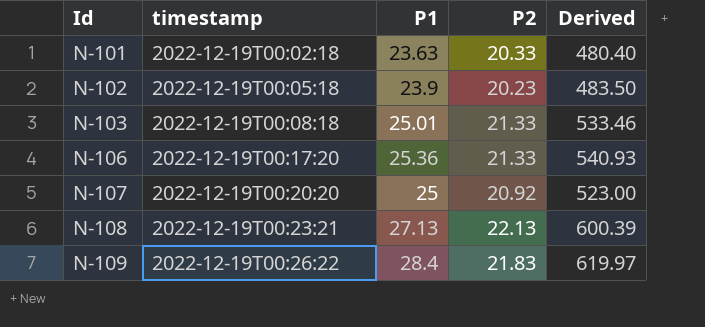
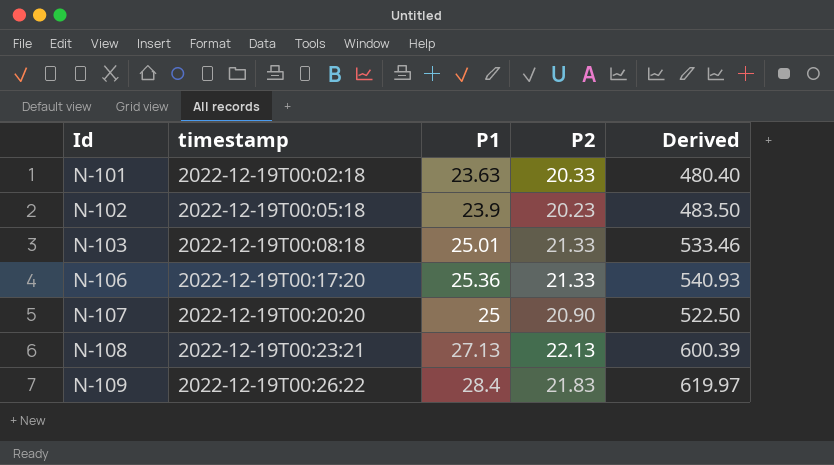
N-107 | P2: 20.92 -> 20.90
N-107 | Derived: 523.00 -> 522.50

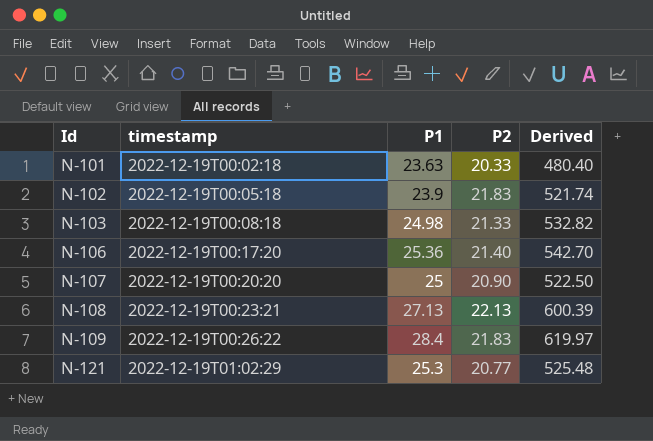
N-102 | P2: 20.23 -> 21.83
N-102 | Derived: 483.50 -> 521.74
N-103 | P1: 25.01 -> 24.98
N-103 | Derived: 533.46 -> 532.82
N-106 | P2: 21.33 -> 21.40
N-106 | Derived: 540.93 -> 542.70
row N-121: none -> 2022-12-19T01:02:29 | 25.3 | 20.77 | 525.48

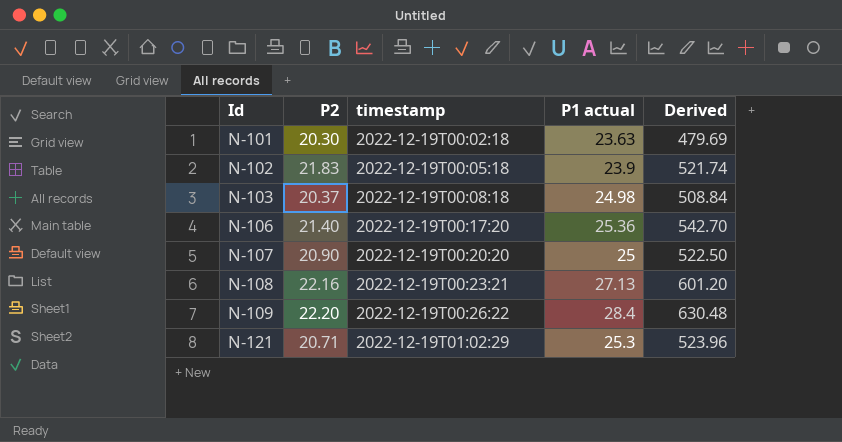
column P2 | position: 4 -> 2
column name: P1 -> P1 actual
N-101 | P2: 20.33 -> 20.30
N-101 | Derived: 480.40 -> 479.69
N-103 | P2: 21.33 -> 20.37
N-103 | Derived: 532.82 -> 508.84
N-108 | P2: 22.13 -> 22.16
N-108 | Derived: 600.39 -> 601.20
N-109 | P2: 21.83 -> 22.20
N-109 | Derived: 619.97 -> 630.48
N-121 | P2: 20.77 -> 20.71
N-121 | Derived: 525.48 -> 523.96

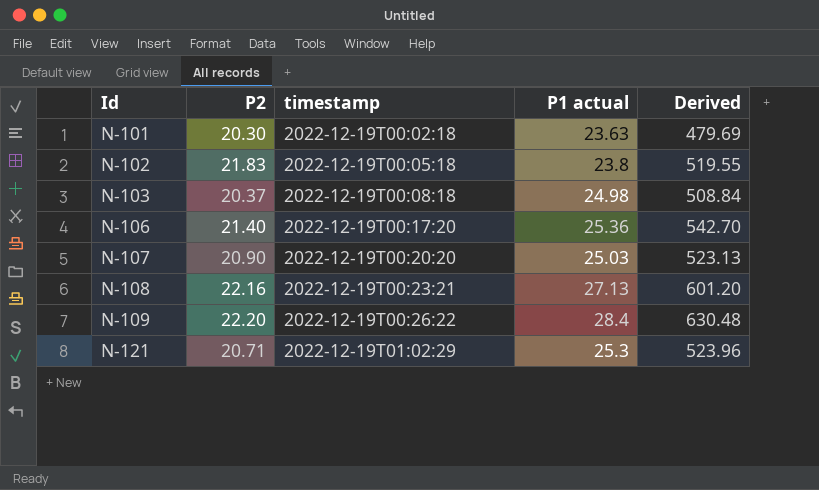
N-102 | P1 actual: 23.9 -> 23.8
N-102 | Derived: 521.74 -> 519.55
N-107 | P1 actual: 25 -> 25.03
N-107 | Derived: 522.50 -> 523.13

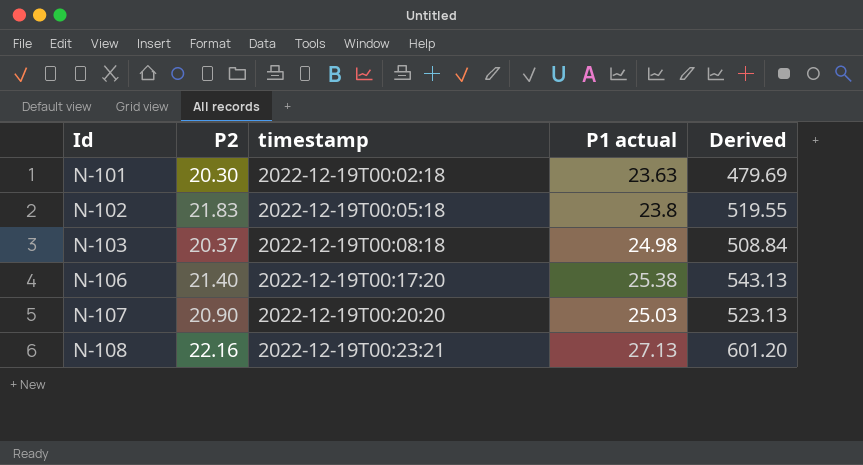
row N-109: 22.20 | 2022-12-19T00:26:22 | 28.4 | 630.48 -> none
row N-121: 20.71 | 2022-12-19T01:02:29 | 25.3 | 523.96 -> none
N-106 | P1 actual: 25.36 -> 25.38
N-106 | Derived: 542.70 -> 543.13

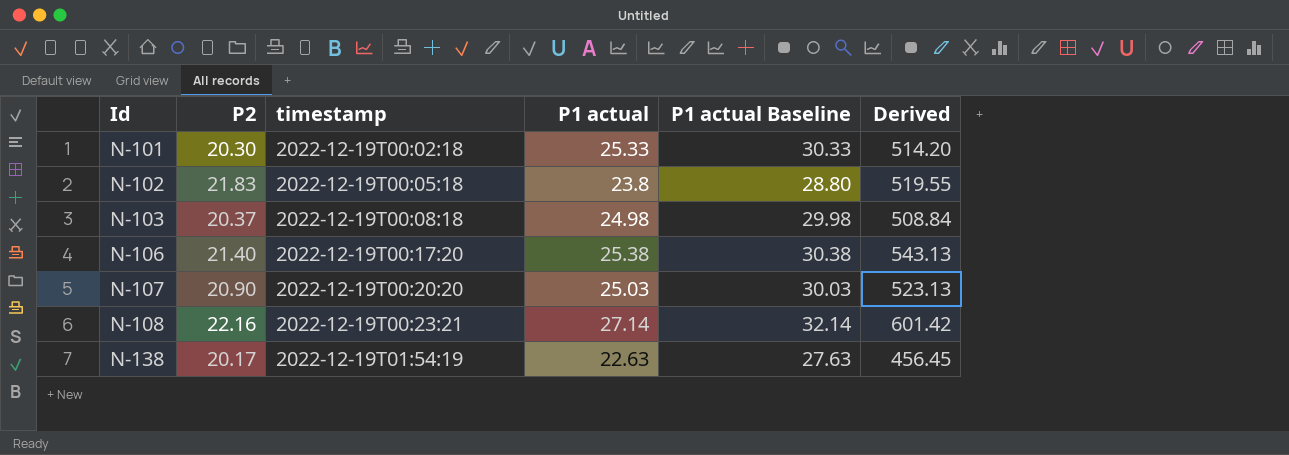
column P1 actual Baseline | formula: none -> [P1 actual] + 5
N-101 | P1 actual: 23.63 -> 25.33
N-101 | Derived: 479.69 -> 514.20
N-108 | P1 actual: 27.13 -> 27.14
N-108 | Derived: 601.20 -> 601.42
row N-138: none -> 20.17 | 2022-12-19T01:54:19 | 22.63 | 27.63 | 456.45

